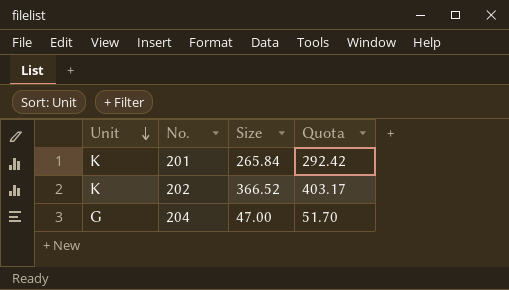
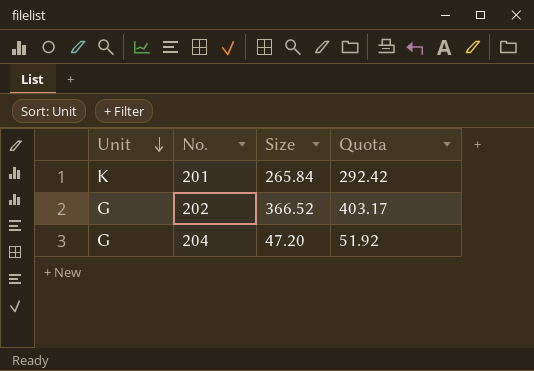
202 | Unit: K -> G
204 | Size: 47.00 -> 47.20
204 | Quota: 51.70 -> 51.92

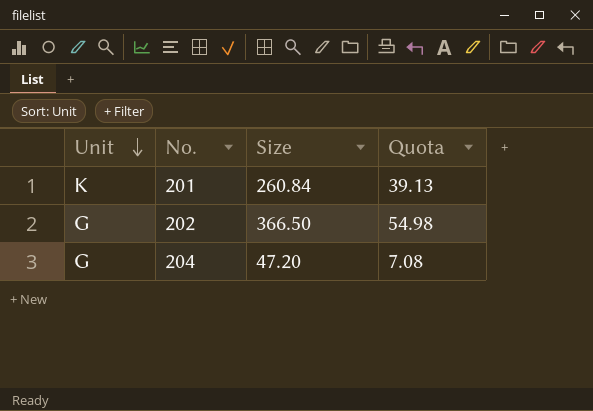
column Quota | formula: [Size] * 1.1 -> [Size] * 0.15
201 | Size: 265.84 -> 260.84
202 | Size: 366.52 -> 366.50

